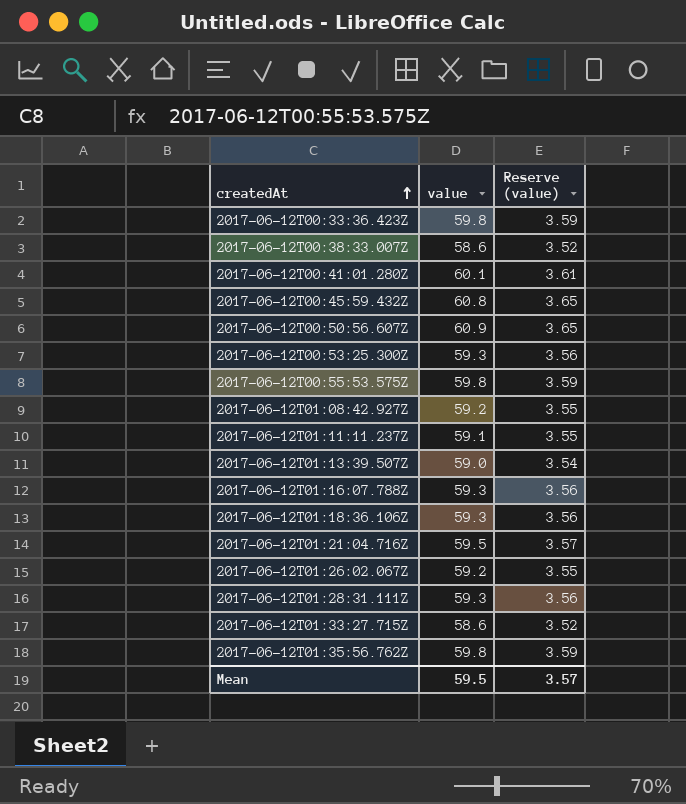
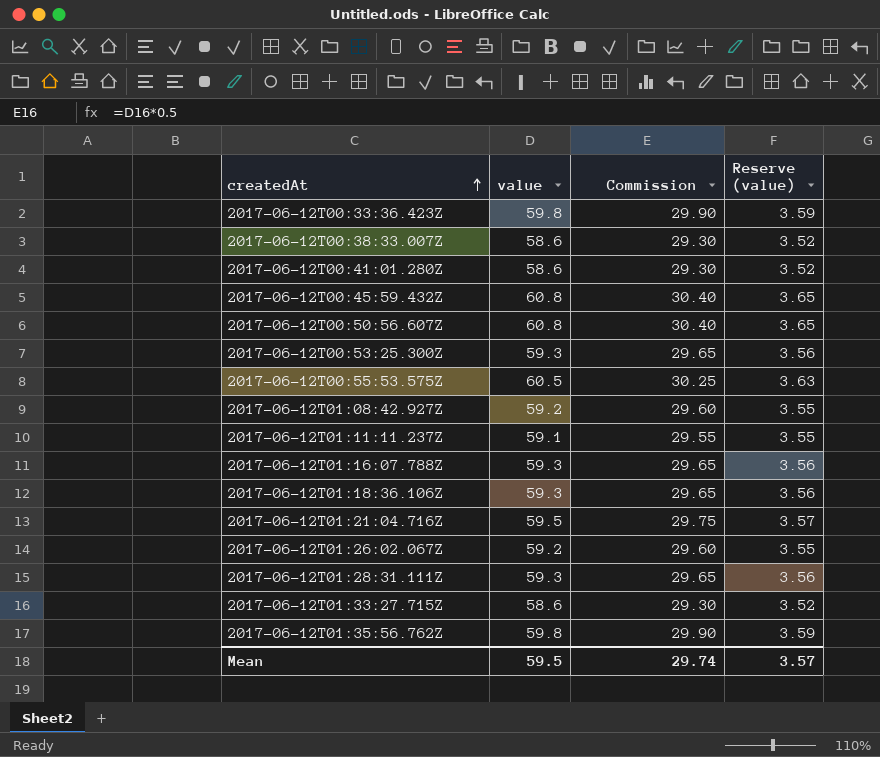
column Commission | formula: none -> [value] * 0.5
row 2017-06-12T01:13:39.507Z: 59.0 | 3.54 -> none
2017-06-12T00:41:01.280Z | value: 60.1 -> 58.6
2017-06-12T00:41:01.280Z | Reserve (value): 3.61 -> 3.52
2017-06-12T00:50:56.607Z | value: 60.9 -> 60.8
2017-06-12T00:55:53.575Z | value: 59.8 -> 60.5
2017-06-12T00:55:53.575Z | Reserve (value): 3.59 -> 3.63

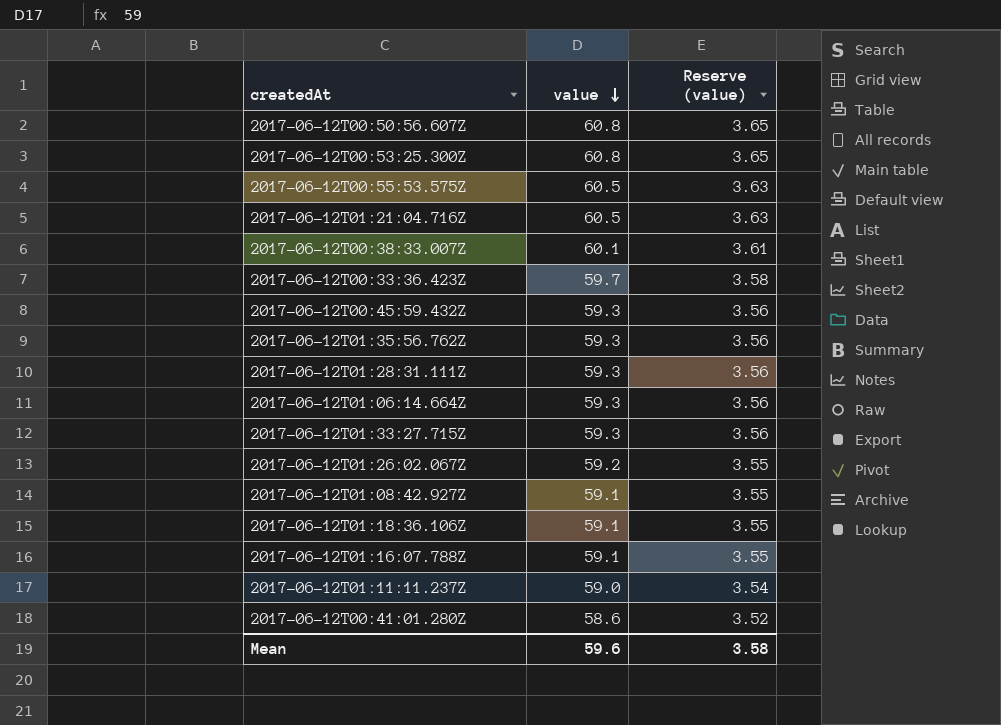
row order: createdAt ascending -> value descending
column Commission | formula: [value] * 0.5 -> none
2017-06-12T00:53:25.300Z | value: 59.3 -> 60.8
2017-06-12T00:53:25.300Z | Reserve (value): 3.56 -> 3.65
2017-06-12T01:21:04.716Z | value: 59.5 -> 60.5
2017-06-12T01:21:04.716Z | Reserve (value): 3.57 -> 3.63
2017-06-12T00:38:33.007Z | value: 58.6 -> 60.1
2017-06-12T00:38:33.007Z | Reserve (value): 3.52 -> 3.61
2017-06-12T00:33:36.423Z | value: 59.8 -> 59.7
2017-06-12T00:33:36.423Z | Reserve (value): 3.59 -> 3.58
2017-06-12T00:45:59.432Z | value: 60.8 -> 59.3
2017-06-12T00:45:59.432Z | Reserve (value): 3.65 -> 3.56
2017-06-12T01:35:56.762Z | value: 59.8 -> 59.3
2017-06-12T01:35:56.762Z | Reserve (value): 3.59 -> 3.56
row 2017-06-12T01:06:14.664Z: none -> 59.3 | 3.56
2017-06-12T01:33:27.715Z | value: 58.6 -> 59.3
2017-06-12T01:33:27.715Z | Reserve (value): 3.52 -> 3.56
2017-06-12T01:08:42.927Z | value: 59.2 -> 59.1
2017-06-12T01:18:36.106Z | value: 59.3 -> 59.1
2017-06-12T01:18:36.106Z | Reserve (value): 3.56 -> 3.55
2017-06-12T01:16:07.788Z | value: 59.3 -> 59.1
2017-06-12T01:16:07.788Z | Reserve (value): 3.56 -> 3.55
2017-06-12T01:11:11.237Z | value: 59.1 -> 59.0
2017-06-12T01:11:11.237Z | Reserve (value): 3.55 -> 3.54
Mean | value: 59.5 -> 59.6
Mean | Reserve (value): 3.57 -> 3.58

